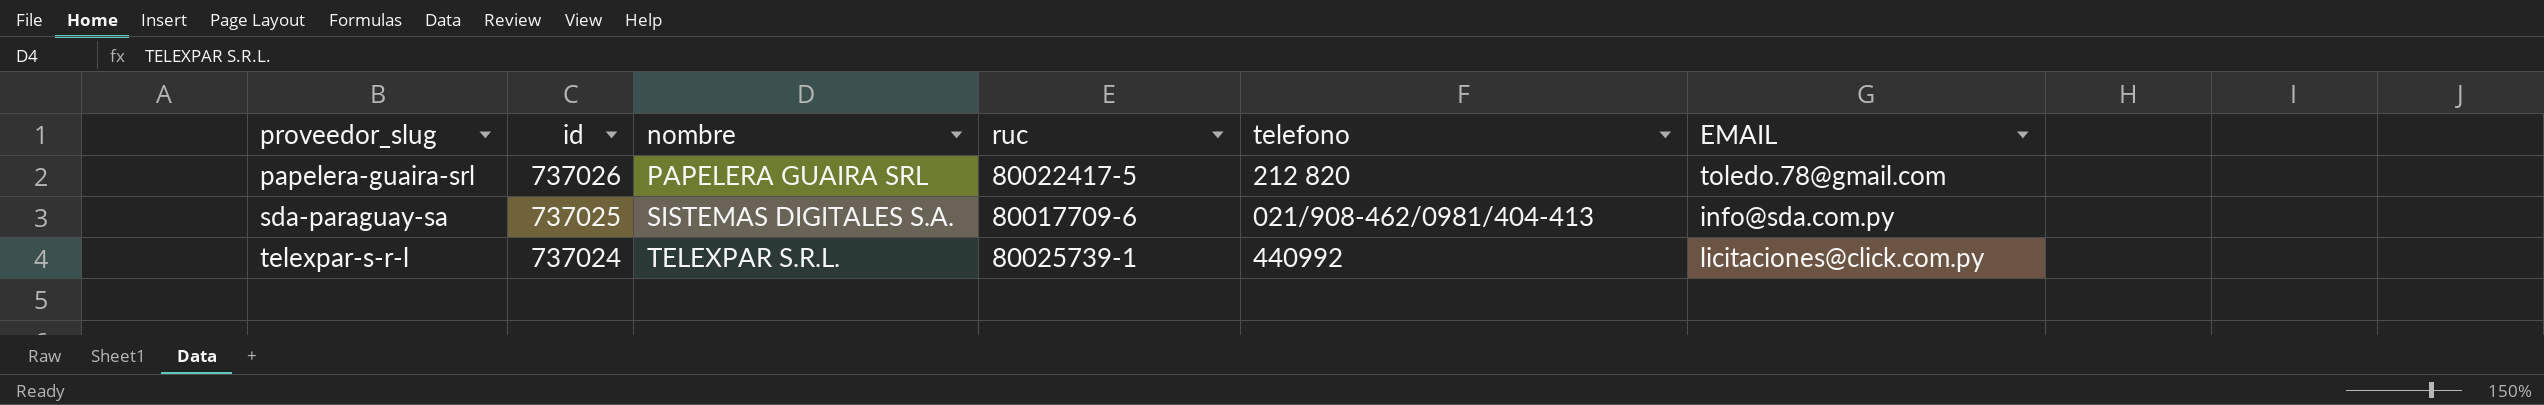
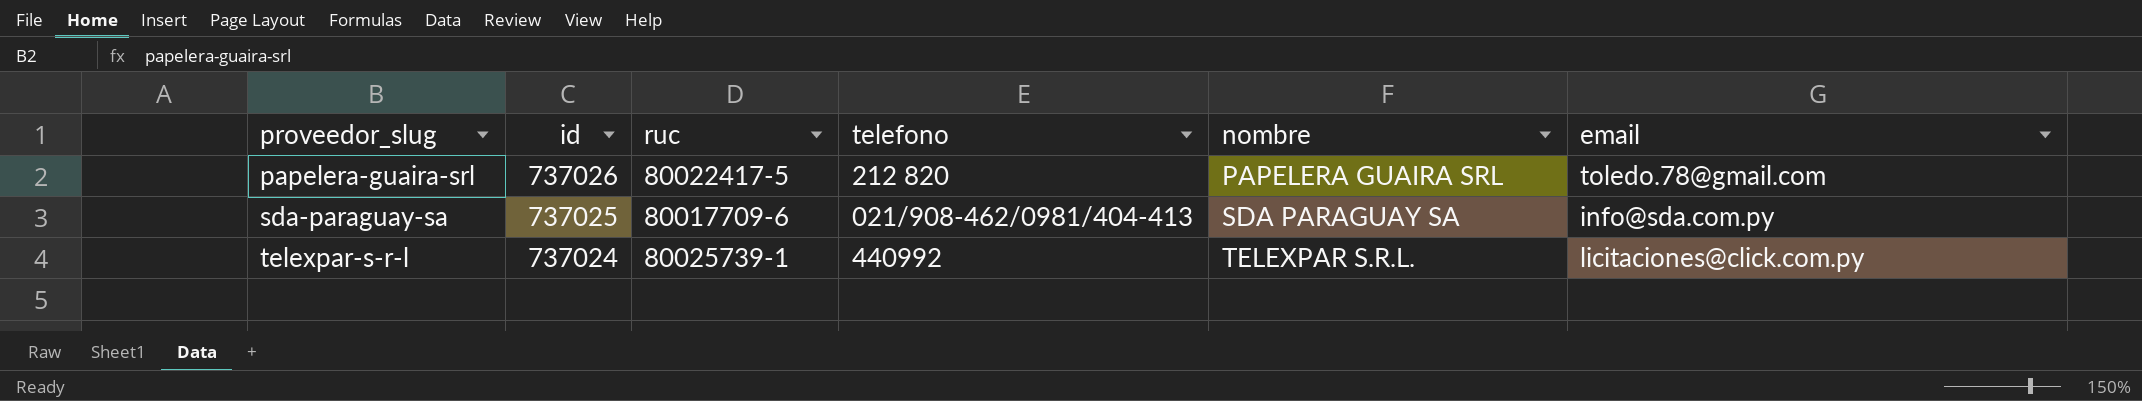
column nombre | position: 3 -> 5
column name: EMAIL -> email
sda-paraguay-sa | nombre: SISTEMAS DIGITALES S.A. -> SDA PARAGUAY SA

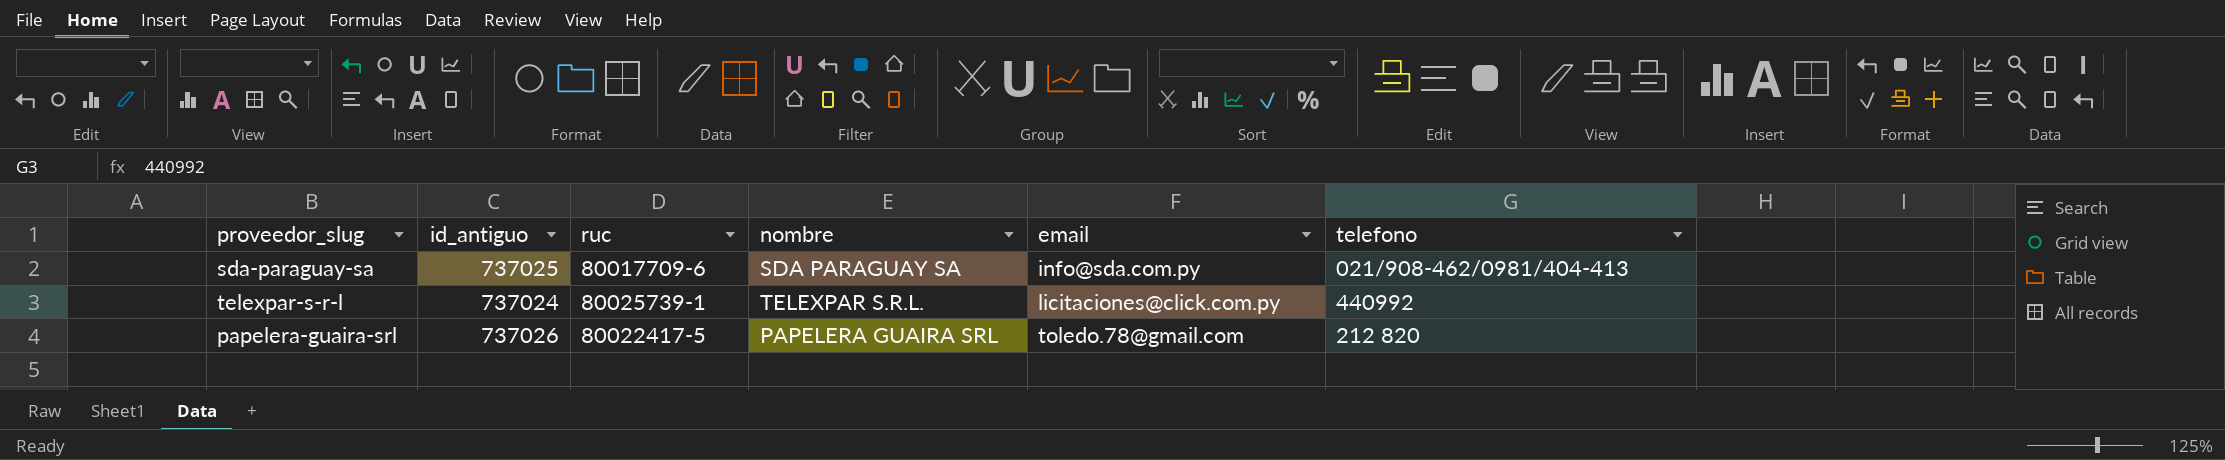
row order: proveedor_slug ascending -> email ascending
column name: id -> id_antiguo
column telefono | position: 4 -> 6

